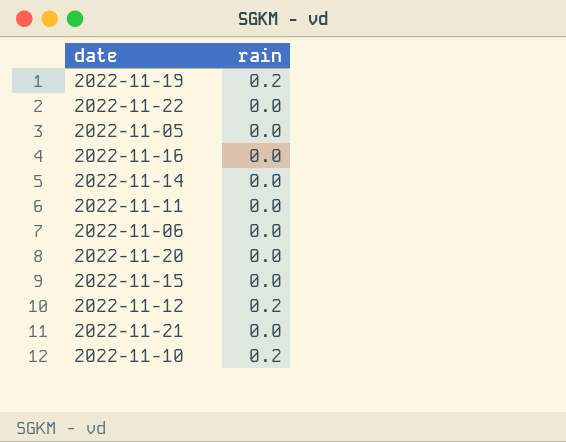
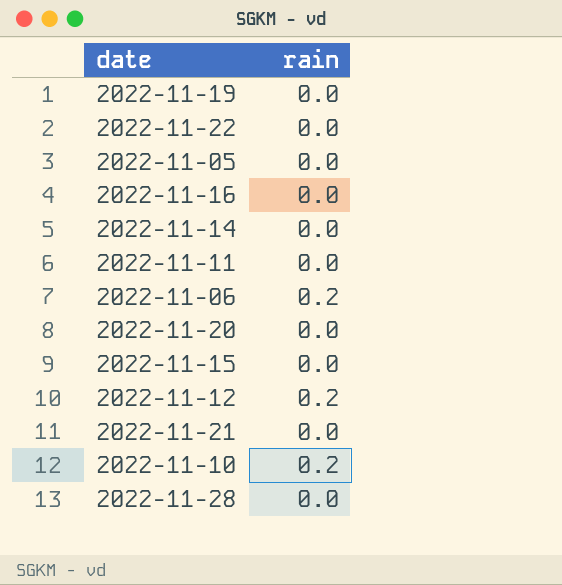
2022-11-19 | rain: 0.2 -> 0.0
2022-11-06 | rain: 0.0 -> 0.2
row 2022-11-28: none -> 0.0

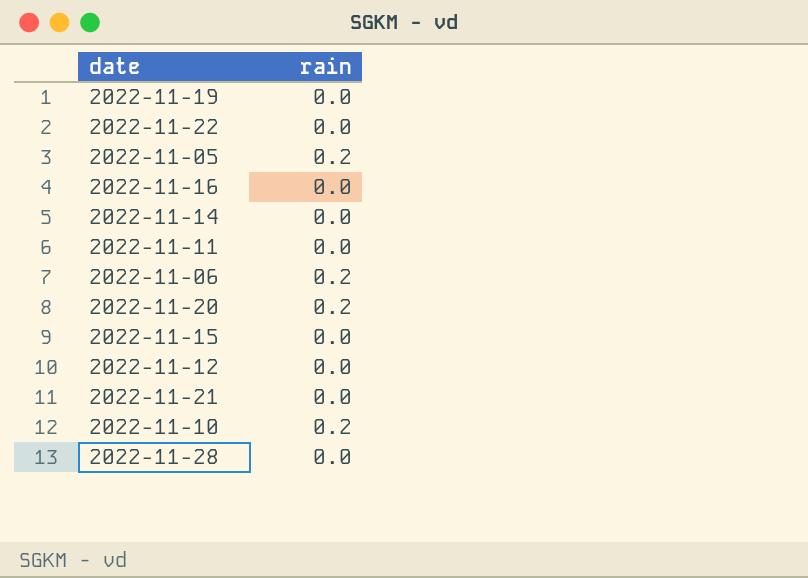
2022-11-05 | rain: 0.0 -> 0.2
2022-11-20 | rain: 0.0 -> 0.2
2022-11-12 | rain: 0.2 -> 0.0

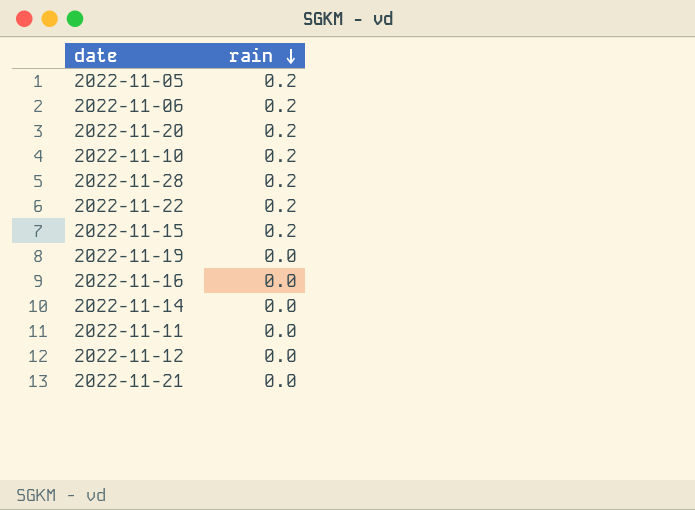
row order: none -> rain descending
2022-11-28 | rain: 0.0 -> 0.2
2022-11-22 | rain: 0.0 -> 0.2
2022-11-15 | rain: 0.0 -> 0.2

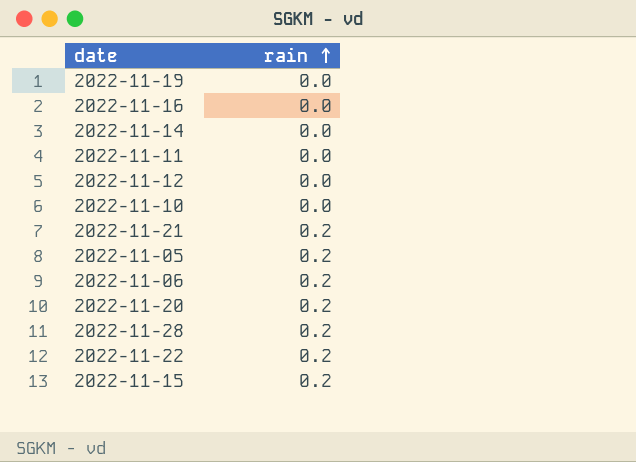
row order: rain descending -> rain ascending
2022-11-10 | rain: 0.2 -> 0.0
2022-11-21 | rain: 0.0 -> 0.2

